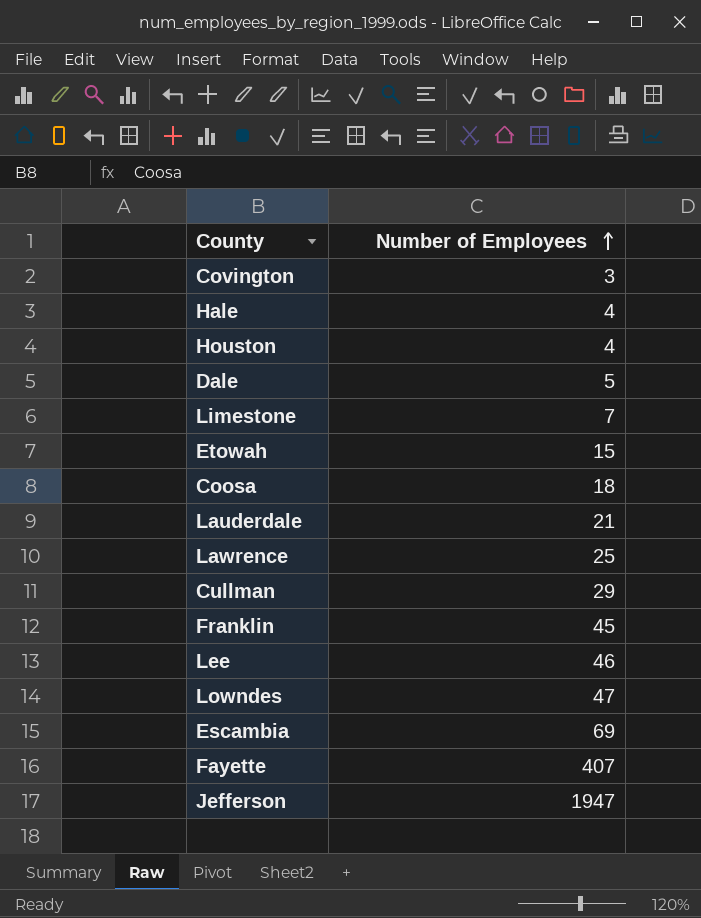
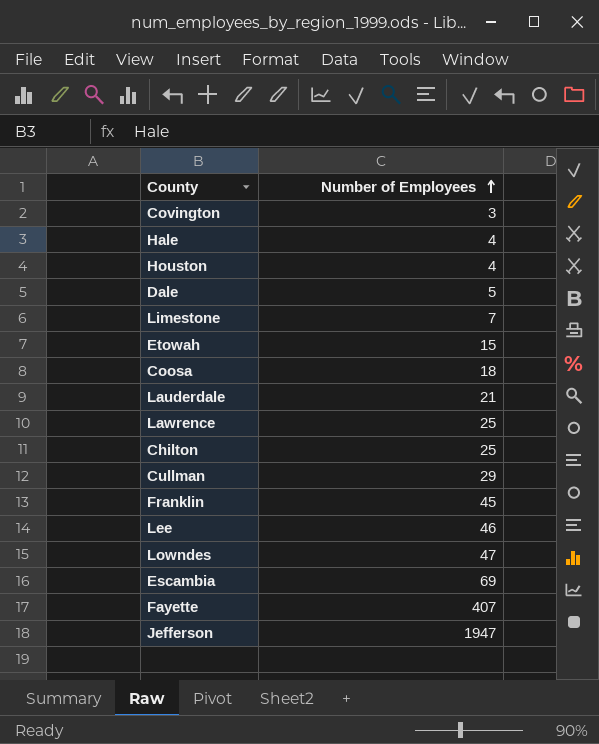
row Chilton: none -> 25

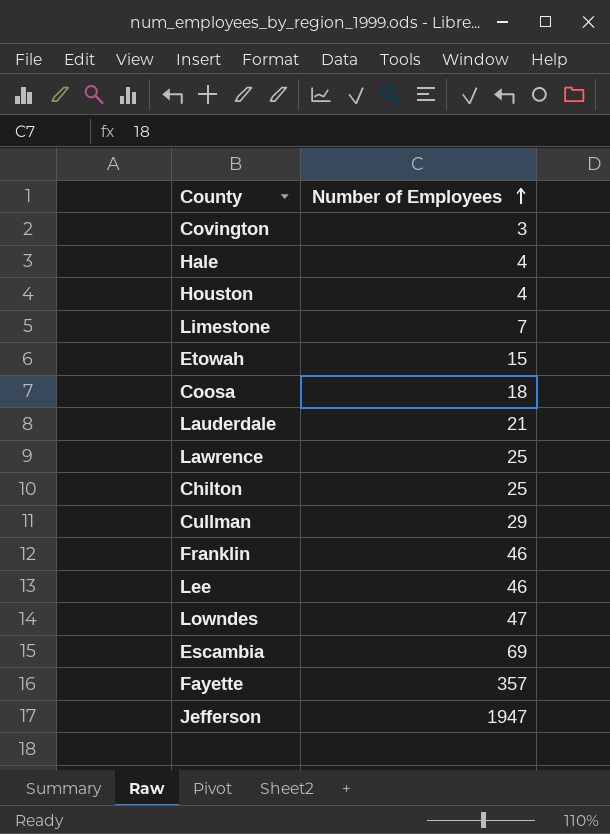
row Dale: 5 -> none
Franklin | Number of Employees: 45 -> 46
Fayette | Number of Employees: 407 -> 357

